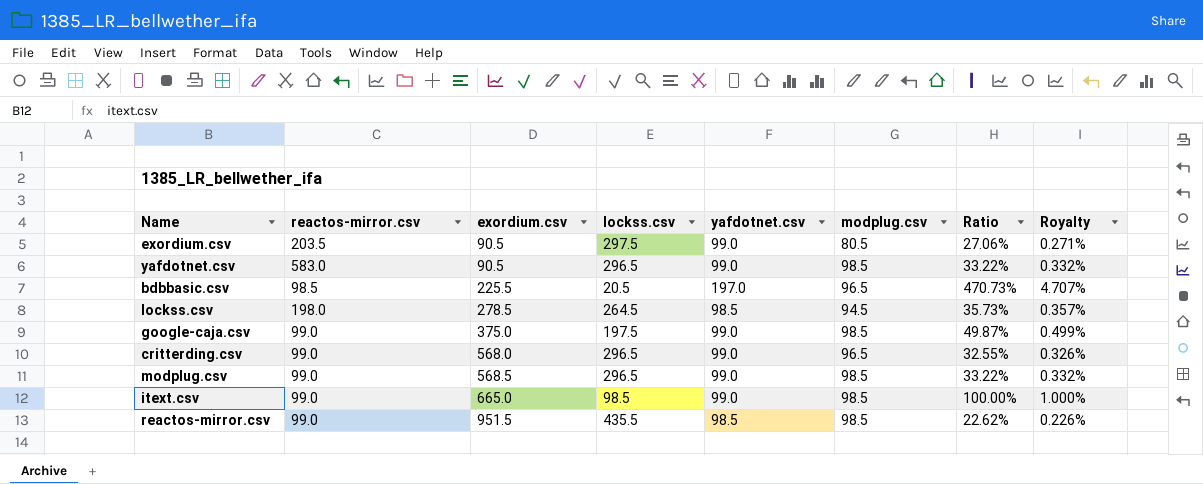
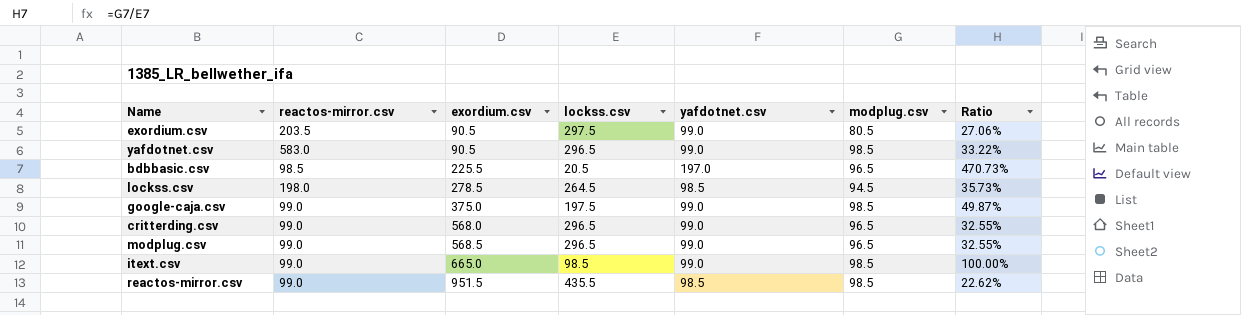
column Royalty | formula: [Ratio] * 0.01 -> none
modplug.csv | modplug.csv: 98.5 -> 96.5
modplug.csv | Ratio: 33.22% -> 32.55%

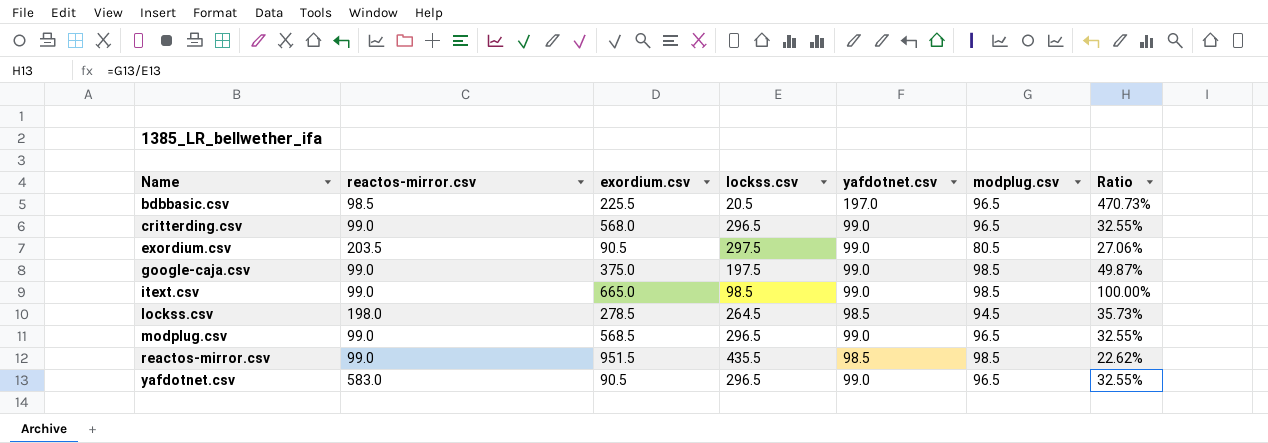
row order: exordium.csv ascending -> Name ascending
yafdotnet.csv | modplug.csv: 98.5 -> 96.5
yafdotnet.csv | Ratio: 33.22% -> 32.55%

